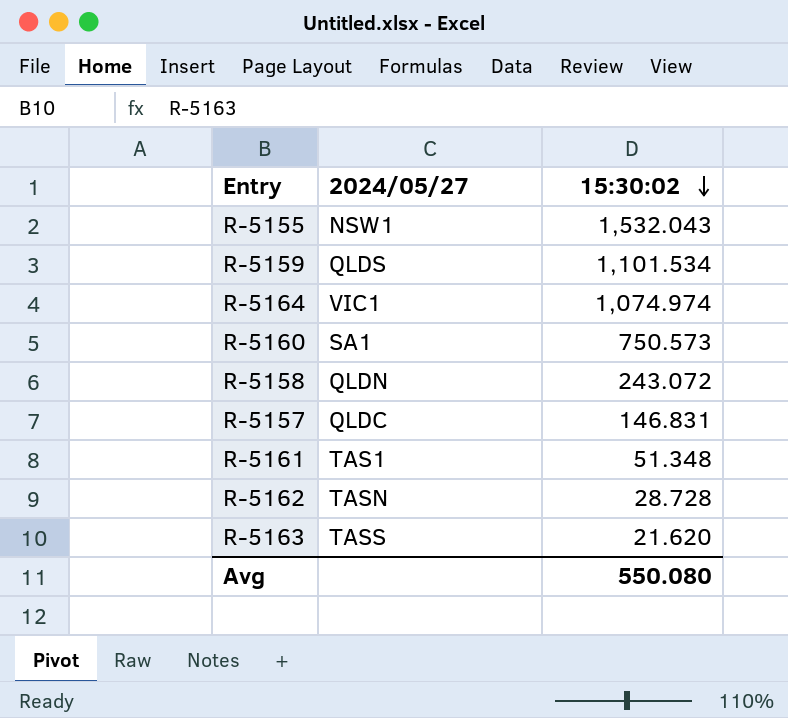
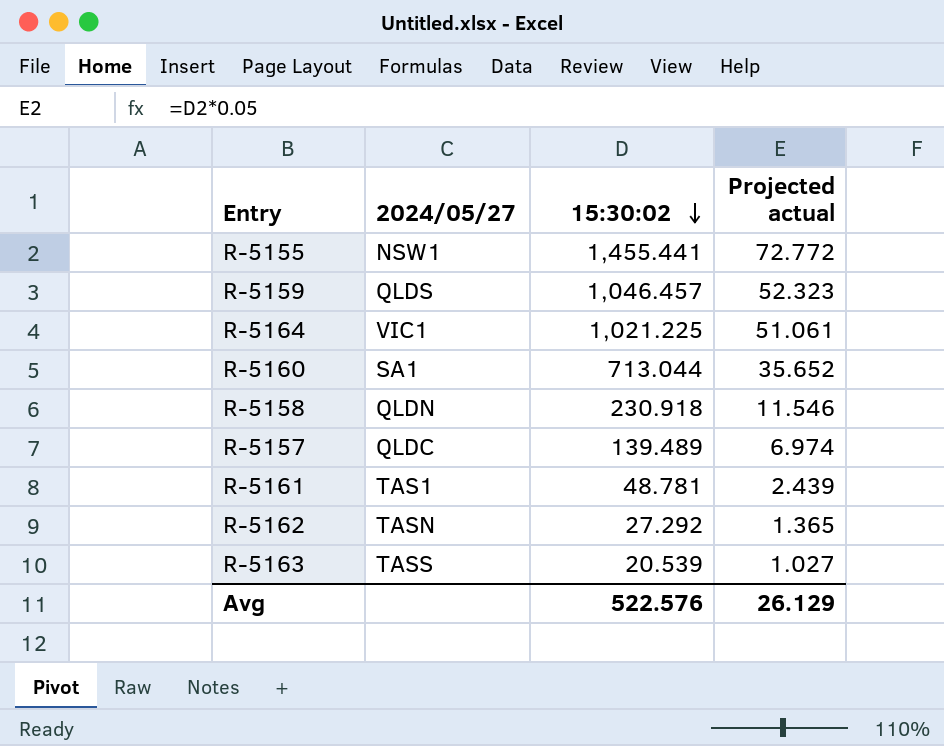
column Projected actual | formula: none -> [15:30:02] * 0.05
R-5155 | 15:30:02: 1,532.043 -> 1,455.441
R-5159 | 15:30:02: 1,101.534 -> 1,046.457
R-5164 | 15:30:02: 1,074.974 -> 1,021.225
R-5160 | 15:30:02: 750.573 -> 713.044
R-5158 | 15:30:02: 243.072 -> 230.918
R-5157 | 15:30:02: 146.831 -> 139.489
R-5161 | 15:30:02: 51.348 -> 48.781
R-5162 | 15:30:02: 28.728 -> 27.292
R-5163 | 15:30:02: 21.620 -> 20.539
Avg | 15:30:02: 550.080 -> 522.576

